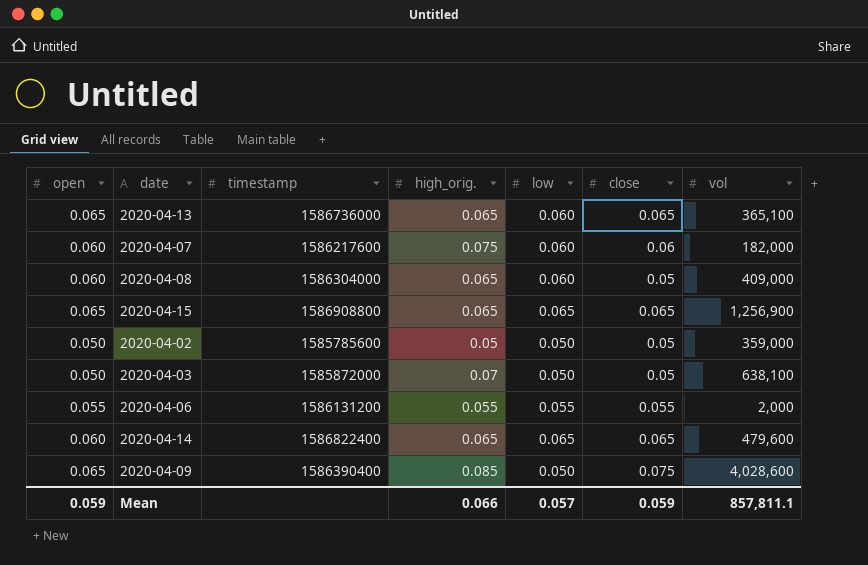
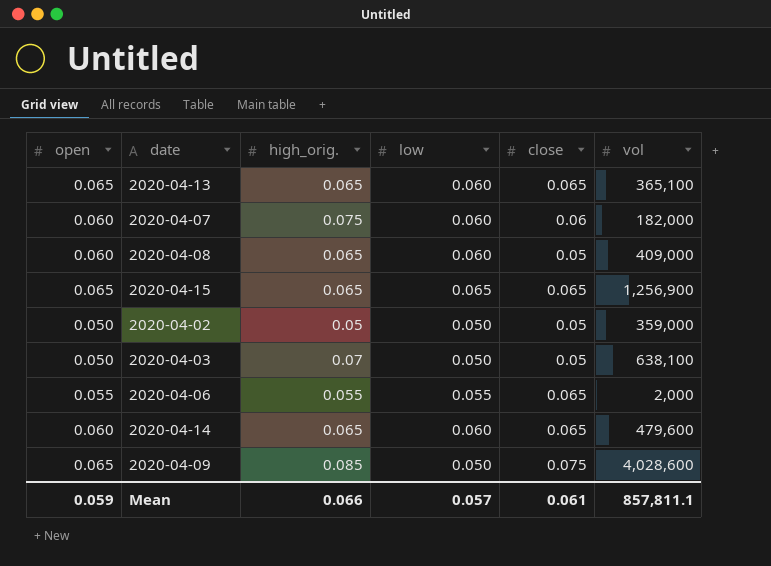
column timestamp | position: 3 -> none
2020-04-06 | close: 0.055 -> 0.065
2020-04-14 | low: 0.065 -> 0.060
Mean | close: 0.059 -> 0.061

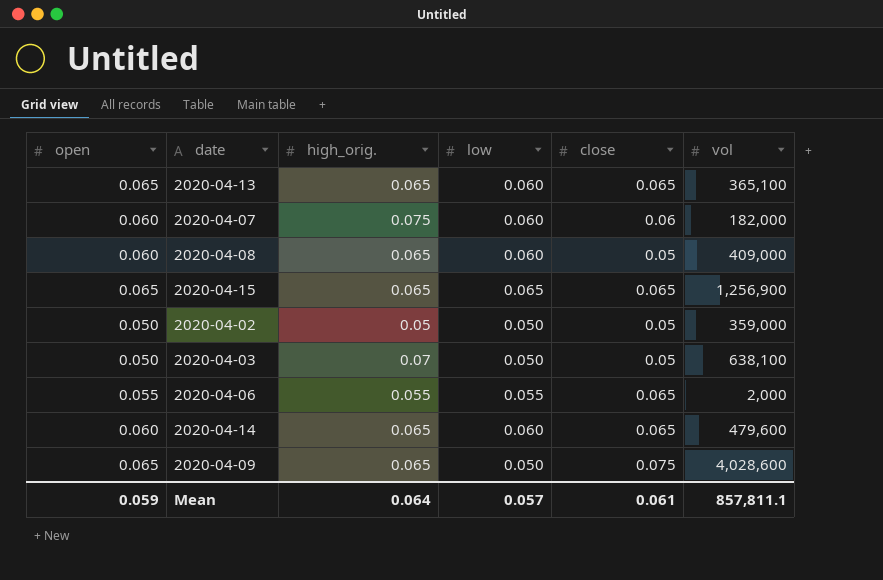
2020-04-09 | high_orig.: 0.085 -> 0.065
Mean | high_orig.: 0.066 -> 0.064

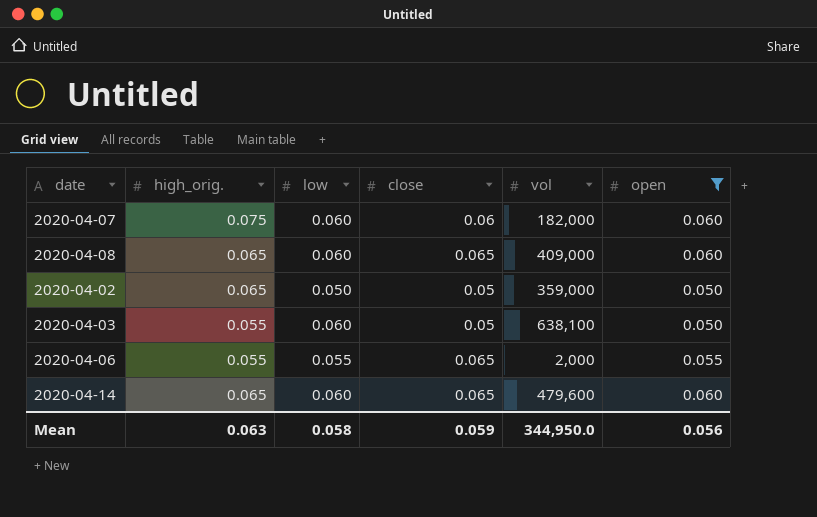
filter: none -> open != 0.065
column open | position: 1 -> 6
2020-04-08 | close: 0.05 -> 0.065
2020-04-02 | high_orig.: 0.05 -> 0.065
2020-04-03 | high_orig.: 0.07 -> 0.055
2020-04-03 | low: 0.050 -> 0.060
Mean | high_orig.: 0.064 -> 0.063
Mean | low: 0.057 -> 0.058
Mean | close: 0.061 -> 0.059
Mean | vol: 857,811.1 -> 344,950.0
Mean | open: 0.059 -> 0.056

